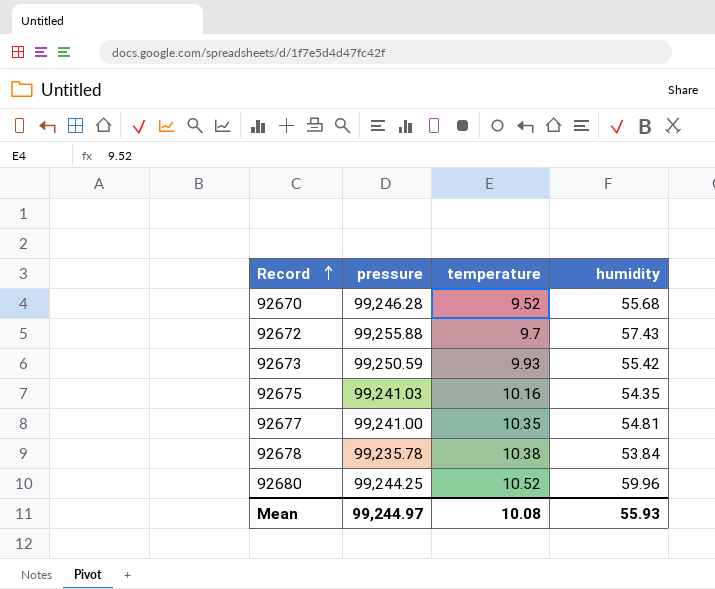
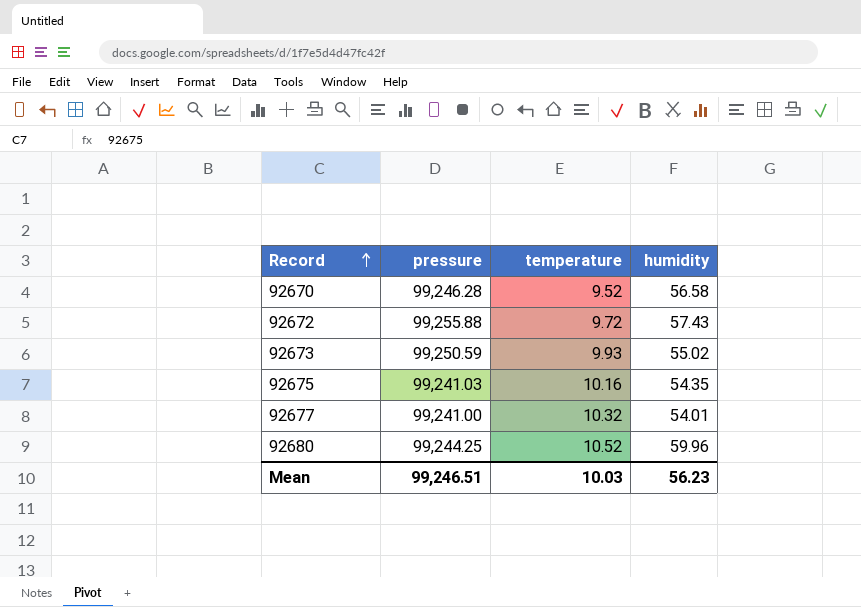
row 92678: 99,235.78 | 10.38 | 53.84 -> none
92670 | humidity: 55.68 -> 56.58
92672 | temperature: 9.7 -> 9.72
92673 | humidity: 55.42 -> 55.02
92677 | temperature: 10.35 -> 10.32
92677 | humidity: 54.81 -> 54.01
Mean | pressure: 99,244.97 -> 99,246.51
Mean | temperature: 10.08 -> 10.03
Mean | humidity: 55.93 -> 56.23

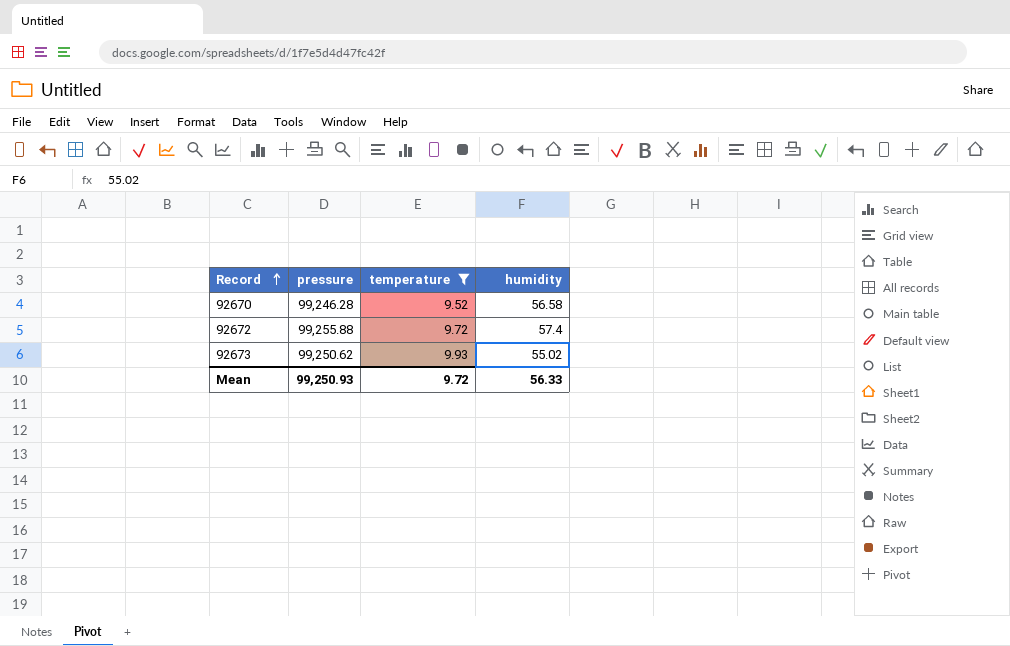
filter: none -> temperature <= 9.93
92672 | humidity: 57.43 -> 57.4
92673 | pressure: 99,250.59 -> 99,250.62
Mean | pressure: 99,246.51 -> 99,250.93
Mean | temperature: 10.03 -> 9.72
Mean | humidity: 56.23 -> 56.33

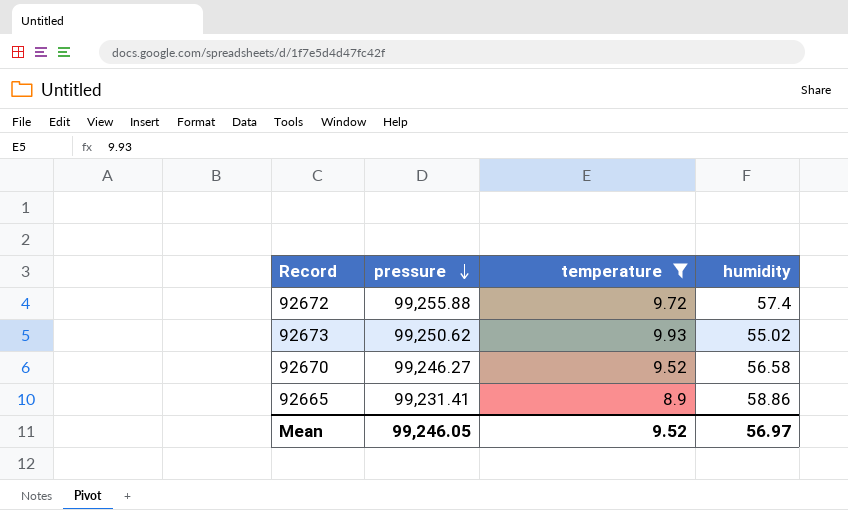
row order: Record ascending -> pressure descending
92670 | pressure: 99,246.28 -> 99,246.27
row 92665: none -> 99,231.41 | 8.9 | 58.86
Mean | pressure: 99,250.93 -> 99,246.05
Mean | temperature: 9.72 -> 9.52
Mean | humidity: 56.33 -> 56.97

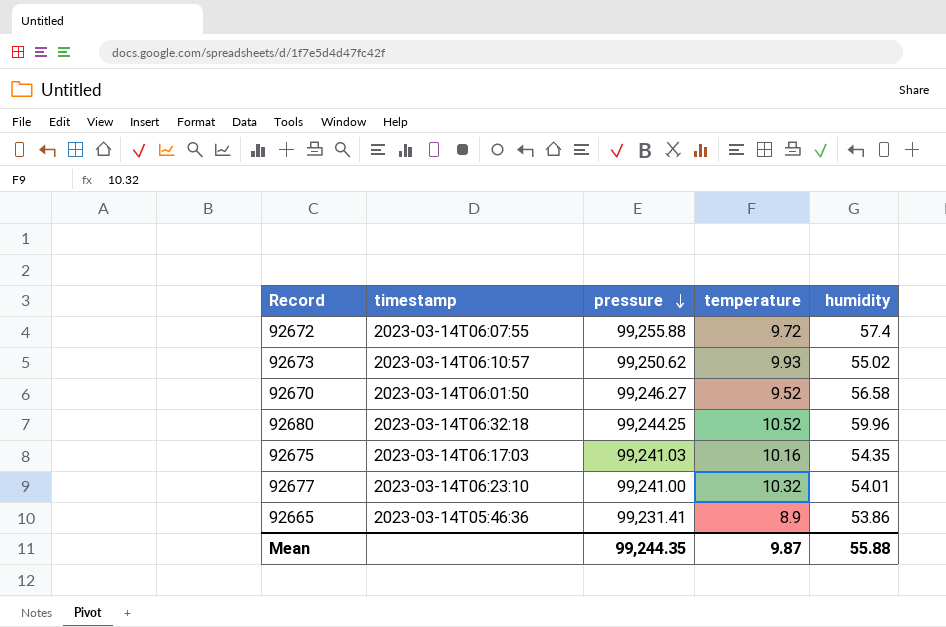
filter: temperature <= 9.93 -> none
column timestamp | position: none -> 2
92665 | humidity: 58.86 -> 53.86
Mean | pressure: 99,246.05 -> 99,244.35
Mean | temperature: 9.52 -> 9.87
Mean | humidity: 56.97 -> 55.88

